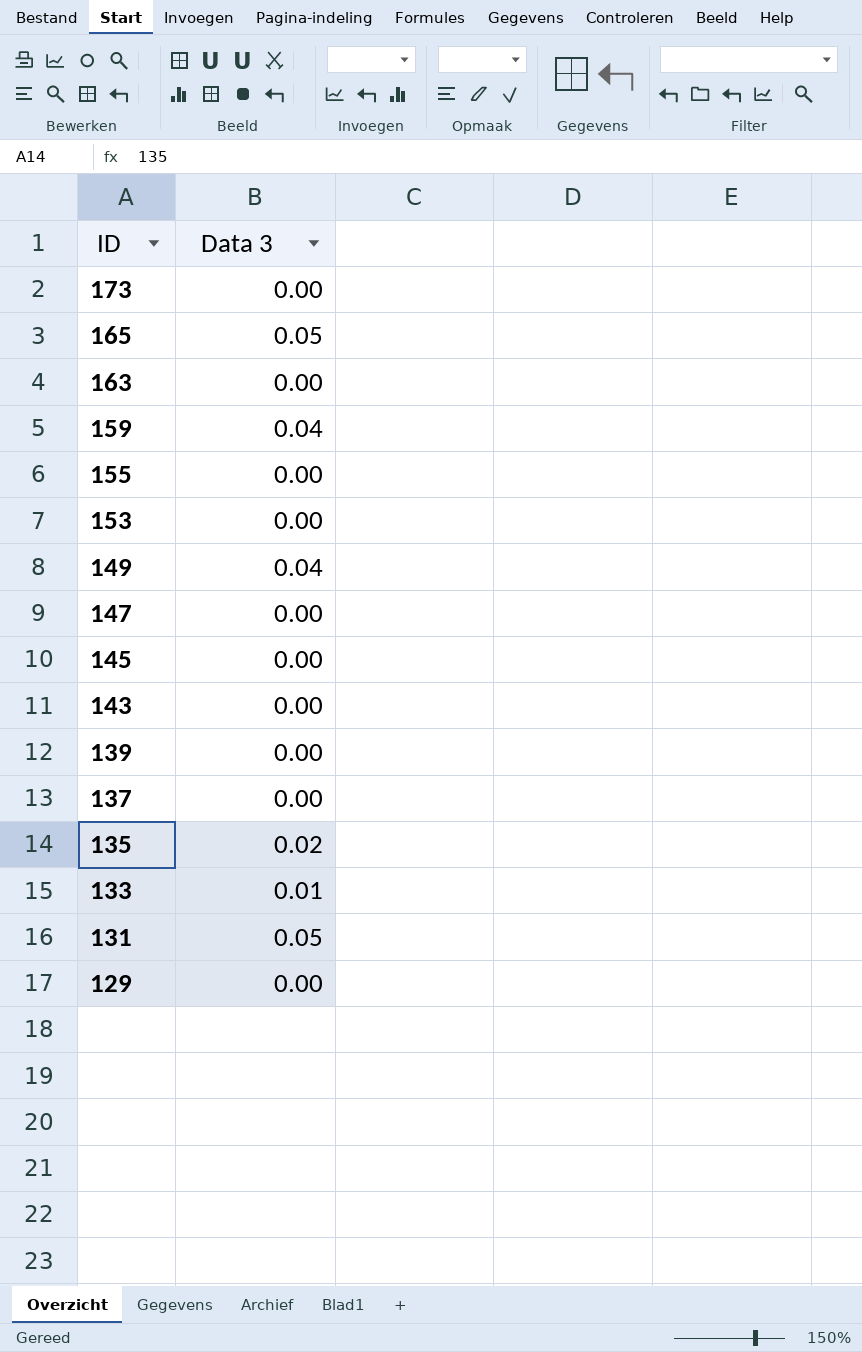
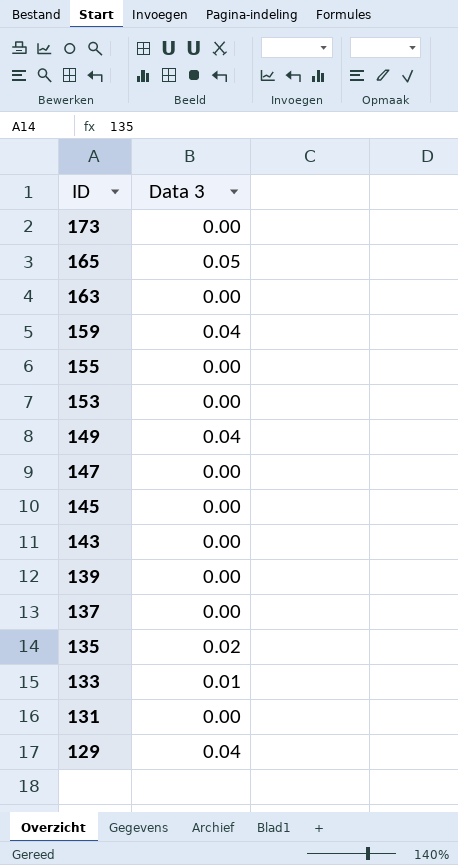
131 | Data 3: 0.05 -> 0.00
129 | Data 3: 0.00 -> 0.04

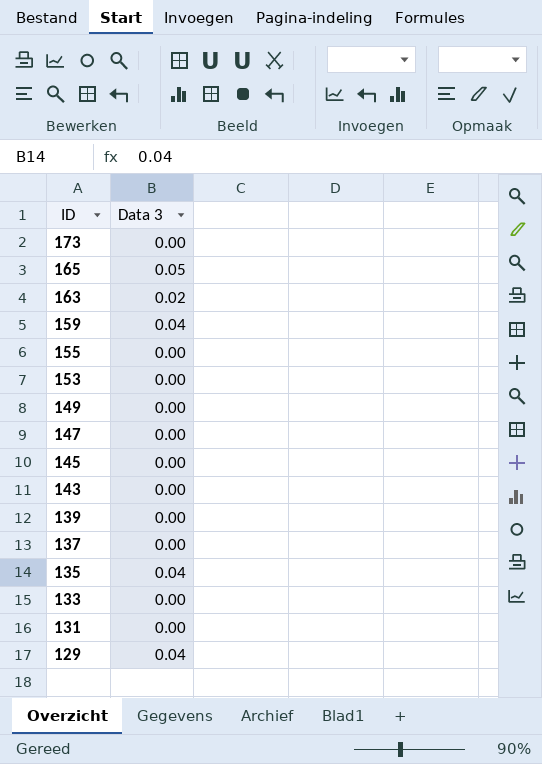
163 | Data 3: 0.00 -> 0.02
149 | Data 3: 0.04 -> 0.00
135 | Data 3: 0.02 -> 0.04
133 | Data 3: 0.01 -> 0.00

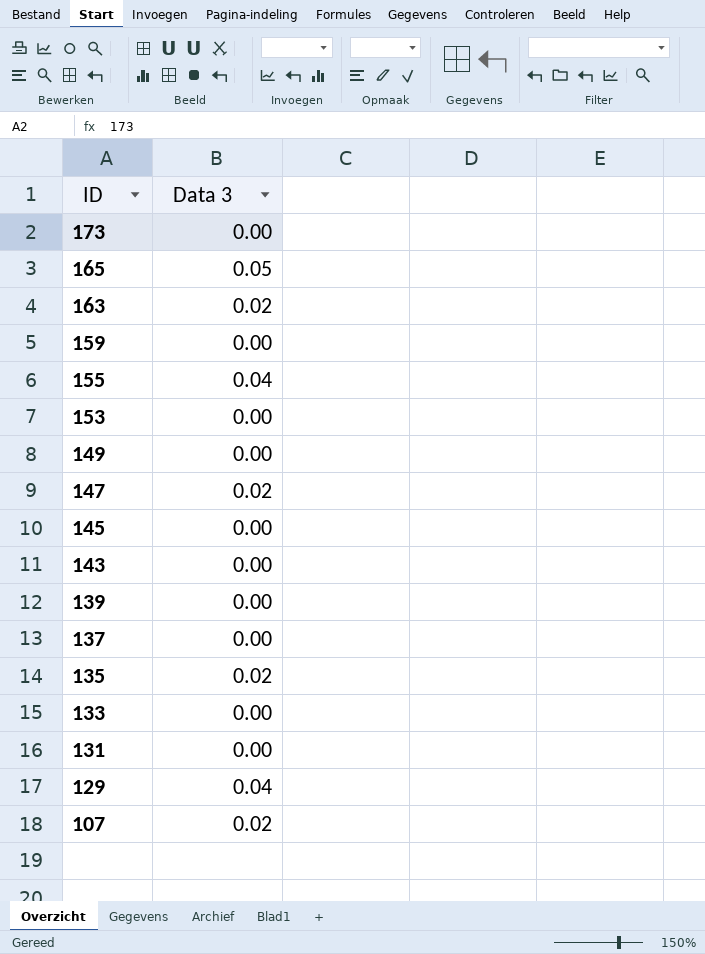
159 | Data 3: 0.04 -> 0.00
155 | Data 3: 0.00 -> 0.04
147 | Data 3: 0.00 -> 0.02
135 | Data 3: 0.04 -> 0.02
row 107: none -> 0.02

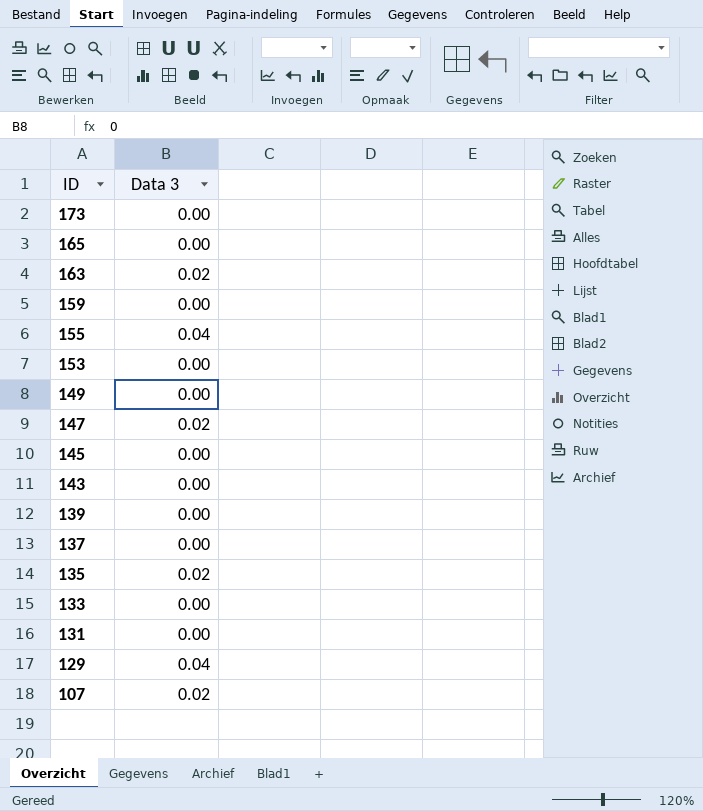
165 | Data 3: 0.05 -> 0.00

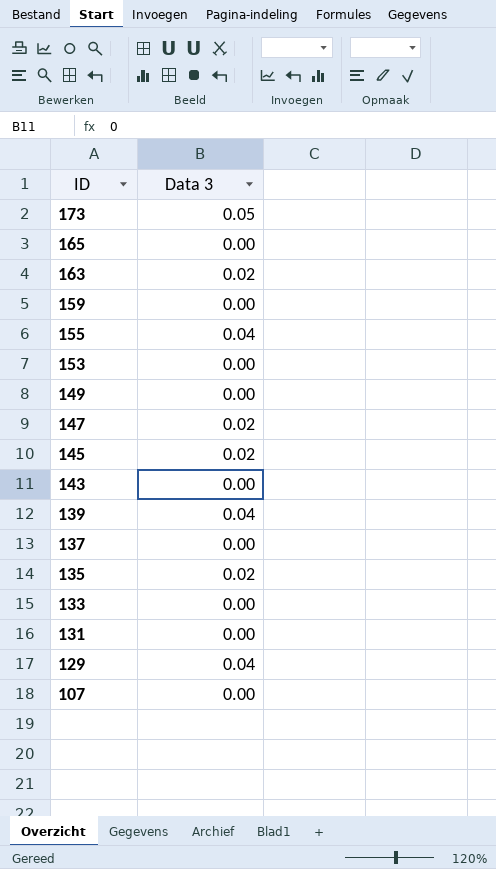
173 | Data 3: 0.00 -> 0.05
145 | Data 3: 0.00 -> 0.02
139 | Data 3: 0.00 -> 0.04
107 | Data 3: 0.02 -> 0.00

